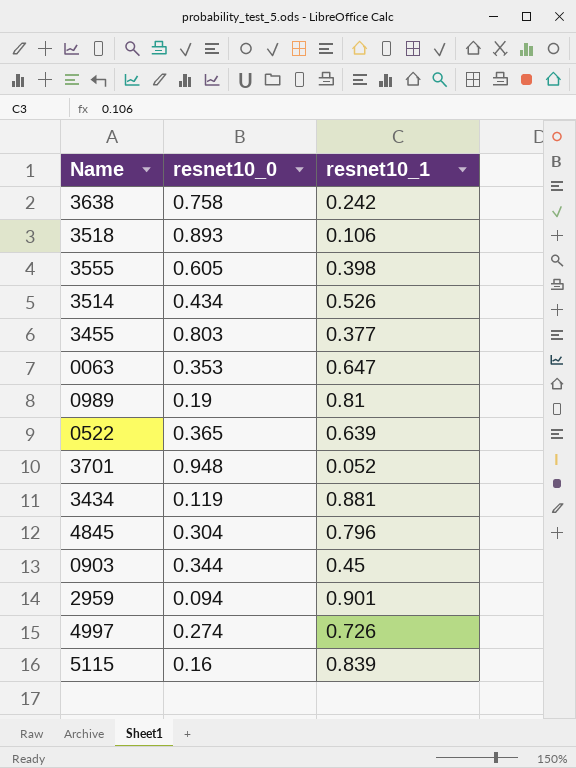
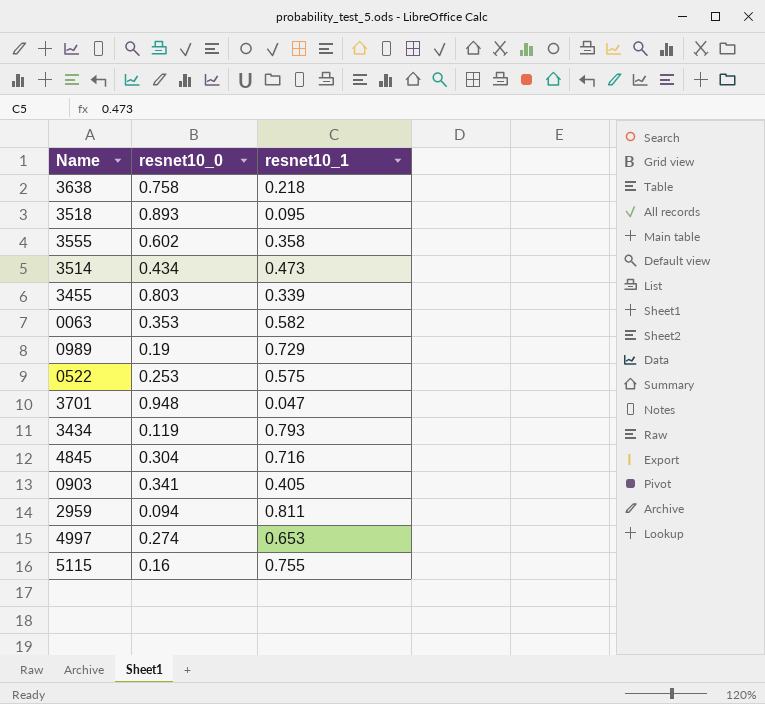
3638 | resnet10_1: 0.242 -> 0.218
3518 | resnet10_1: 0.106 -> 0.095
3555 | resnet10_0: 0.605 -> 0.602
3555 | resnet10_1: 0.398 -> 0.358
3514 | resnet10_1: 0.526 -> 0.473
3455 | resnet10_1: 0.377 -> 0.339
0063 | resnet10_1: 0.647 -> 0.582
0989 | resnet10_1: 0.81 -> 0.729
0522 | resnet10_0: 0.365 -> 0.253
0522 | resnet10_1: 0.639 -> 0.575
3701 | resnet10_1: 0.052 -> 0.047
3434 | resnet10_1: 0.881 -> 0.793
4845 | resnet10_1: 0.796 -> 0.716
0903 | resnet10_0: 0.344 -> 0.341
0903 | resnet10_1: 0.45 -> 0.405
2959 | resnet10_1: 0.901 -> 0.811
4997 | resnet10_1: 0.726 -> 0.653
5115 | resnet10_1: 0.839 -> 0.755

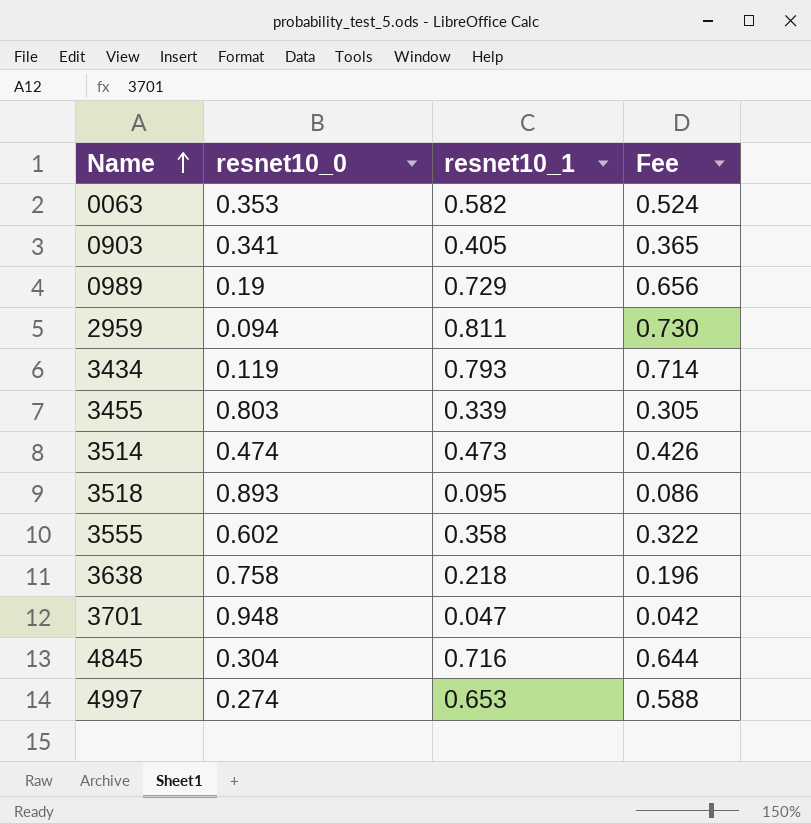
row order: none -> Name ascending
column Fee | formula: none -> [resnet10_1] * 0.9
row 0522: 0.253 | 0.575 -> none
row 5115: 0.16 | 0.755 -> none
3514 | resnet10_0: 0.434 -> 0.474

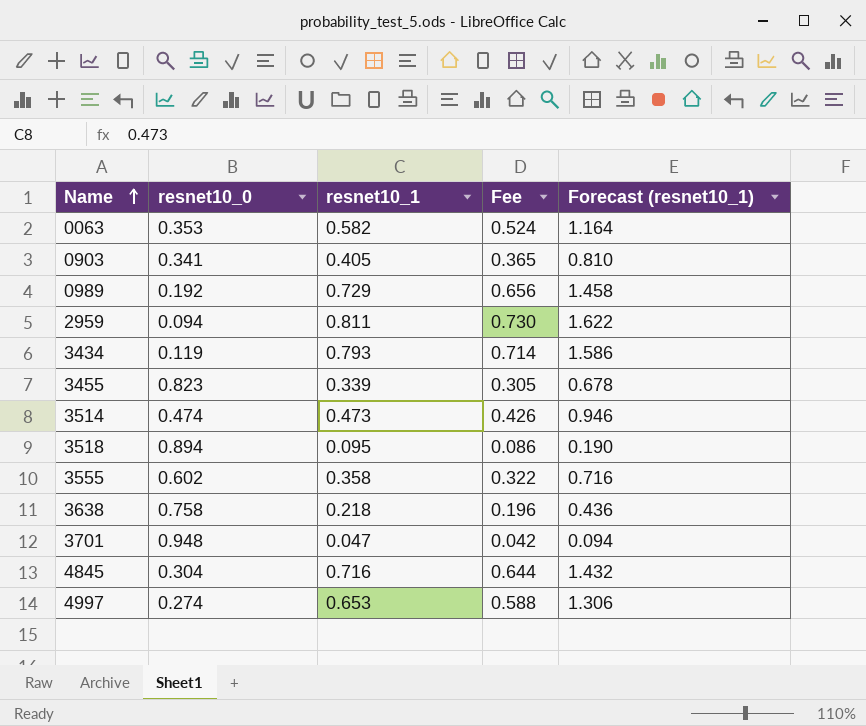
column Forecast (resnet10_1) | formula: none -> [resnet10_1] * 2
0989 | resnet10_0: 0.19 -> 0.192
3455 | resnet10_0: 0.803 -> 0.823
3518 | resnet10_0: 0.893 -> 0.894

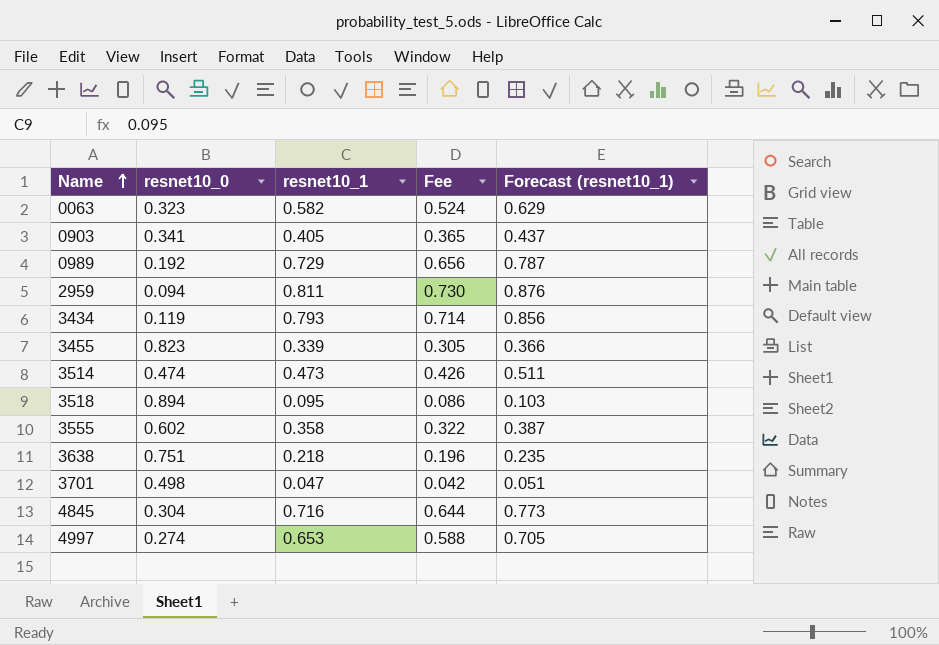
column Forecast (resnet10_1) | formula: [resnet10_1] * 2 -> [resnet10_1] * 1.08
0063 | resnet10_0: 0.353 -> 0.323
3638 | resnet10_0: 0.758 -> 0.751
3701 | resnet10_0: 0.948 -> 0.498

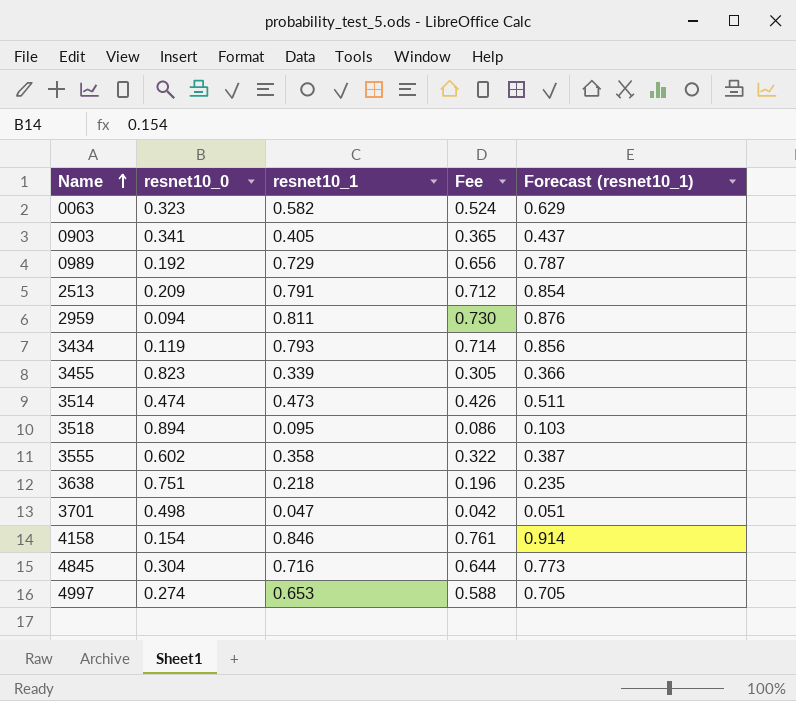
row 2513: none -> 0.209 | 0.791 | 0.712 | 0.854
row 4158: none -> 0.154 | 0.846 | 0.761 | 0.914

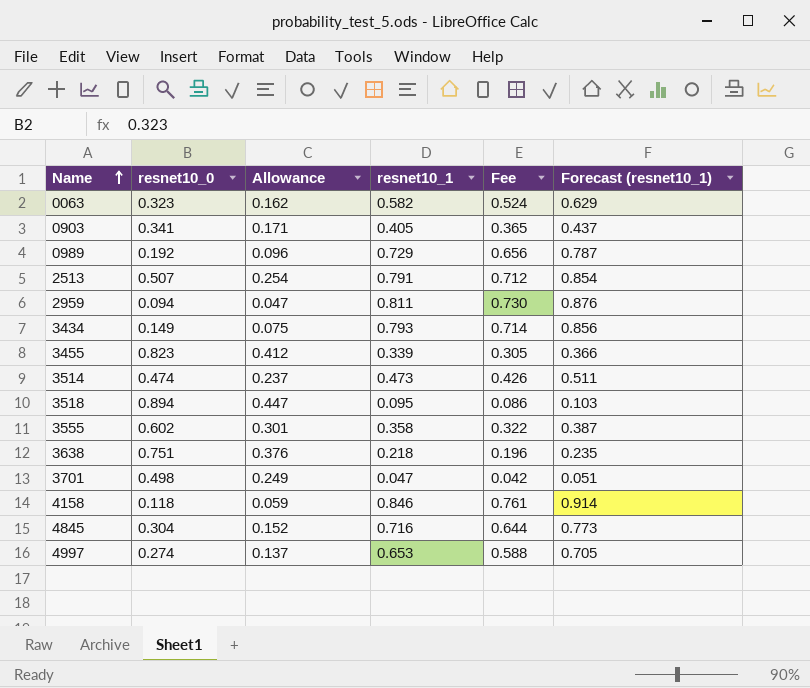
column Allowance | formula: none -> [resnet10_0] * 0.5
2513 | resnet10_0: 0.209 -> 0.507
3434 | resnet10_0: 0.119 -> 0.149
4158 | resnet10_0: 0.154 -> 0.118

